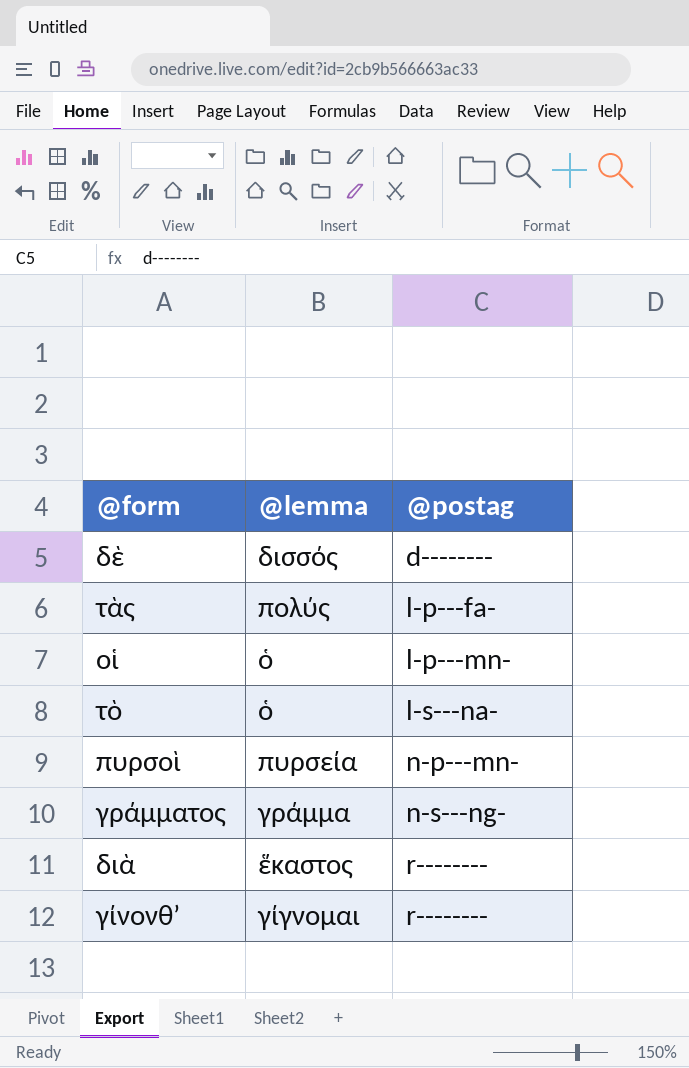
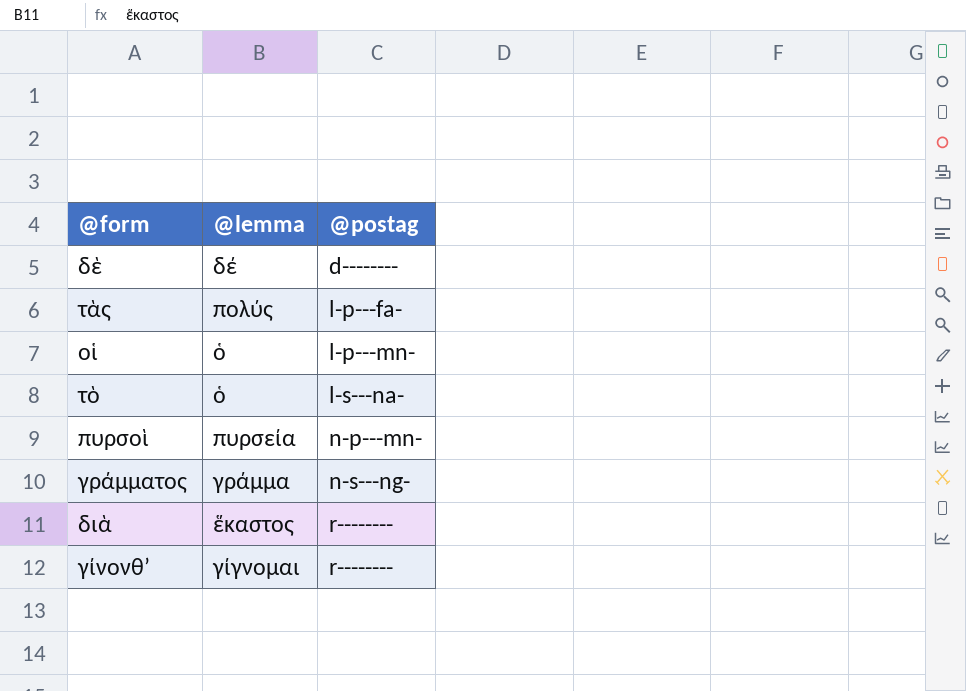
δὲ | @lemma: δισσός -> δέ

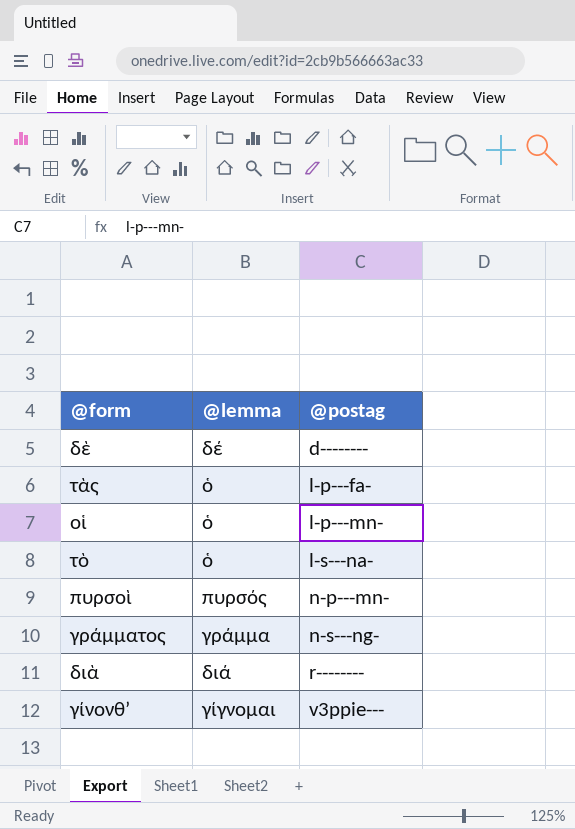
τὰς | @lemma: πολύς -> ὁ
πυρσοὶ | @lemma: πυρσεία -> πυρσός
διὰ | @lemma: ἕκαστος -> διά
γίνονθʼ | @postag: r-------- -> v3ppie---

